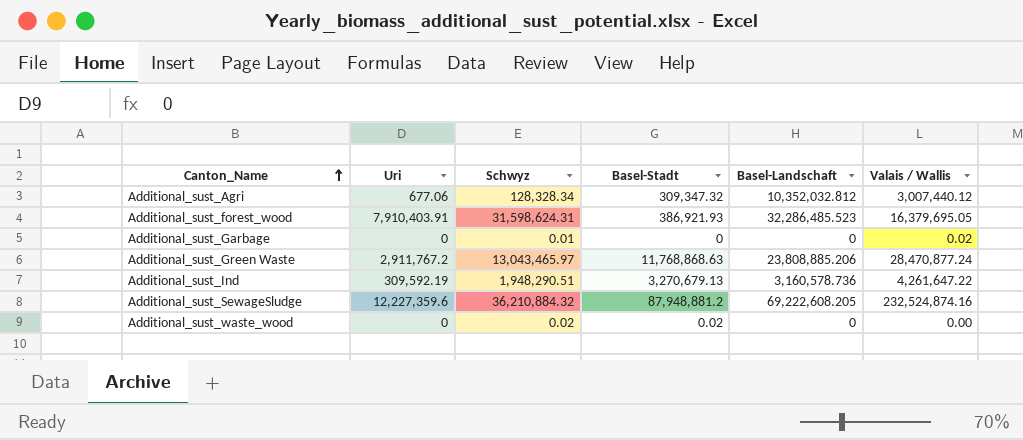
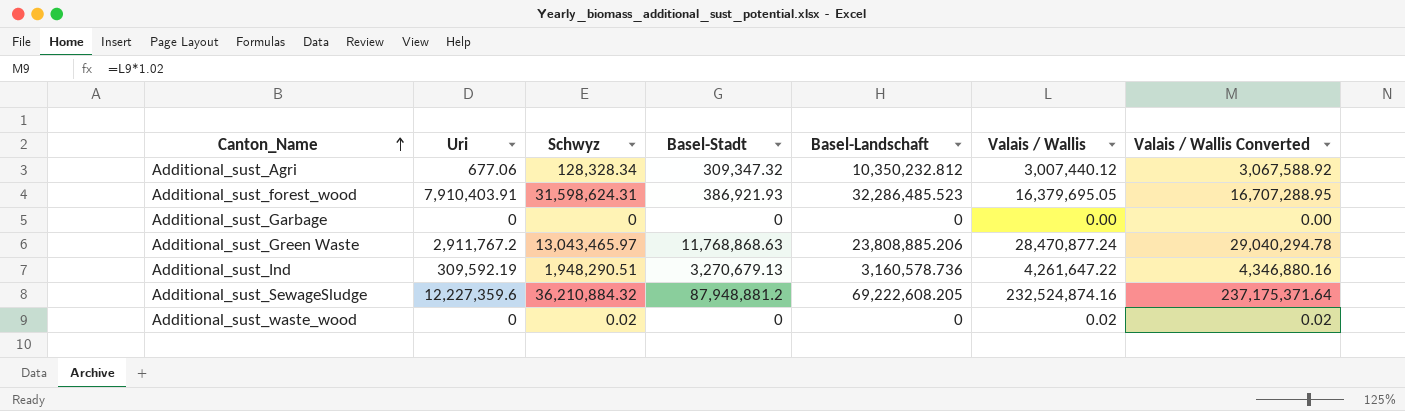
column Valais / Wallis Converted | formula: none -> [Valais / Wallis] * 1.02
Additional_sust_Agri | Basel-Landschaft: 10,352,032.812 -> 10,350,232.812
Additional_sust_Garbage | Schwyz: 0.01 -> 0
Additional_sust_Garbage | Valais / Wallis: 0.02 -> 0.00
Additional_sust_waste_wood | Basel-Stadt: 0.02 -> 0
Additional_sust_waste_wood | Valais / Wallis: 0.00 -> 0.02

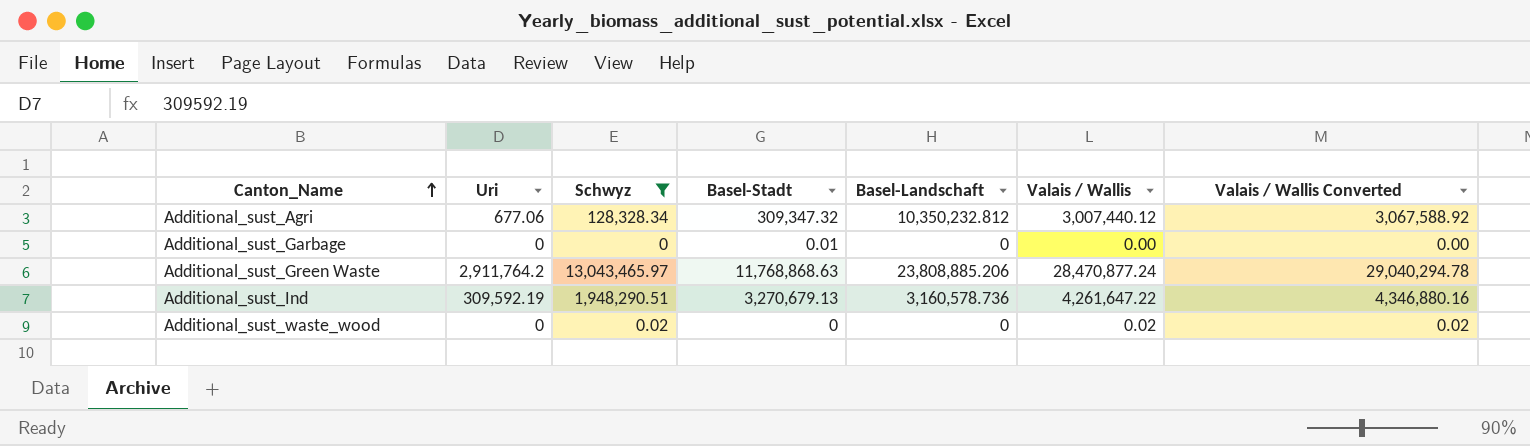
filter: none -> Schwyz <= 13,043,465.97
Additional_sust_Garbage | Basel-Stadt: 0 -> 0.01
Additional_sust_Green Waste | Uri: 2,911,767.2 -> 2,911,764.2

